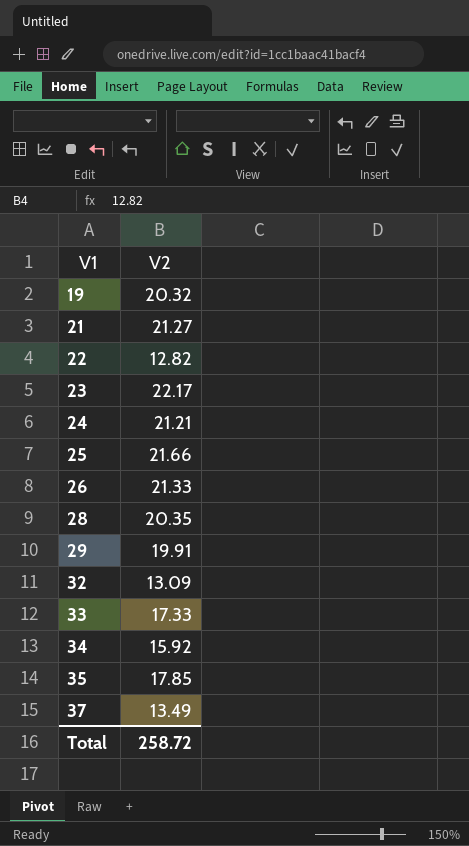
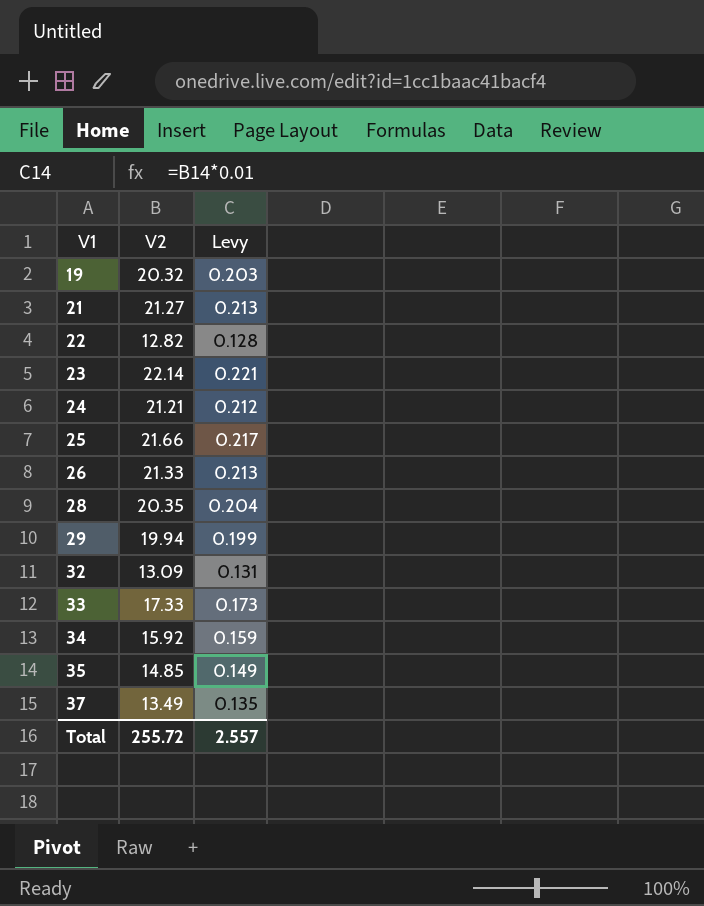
column Levy | formula: none -> [V2] * 0.01
23 | V2: 22.17 -> 22.14
29 | V2: 19.91 -> 19.94
35 | V2: 17.85 -> 14.85
Total | V2: 258.72 -> 255.72

